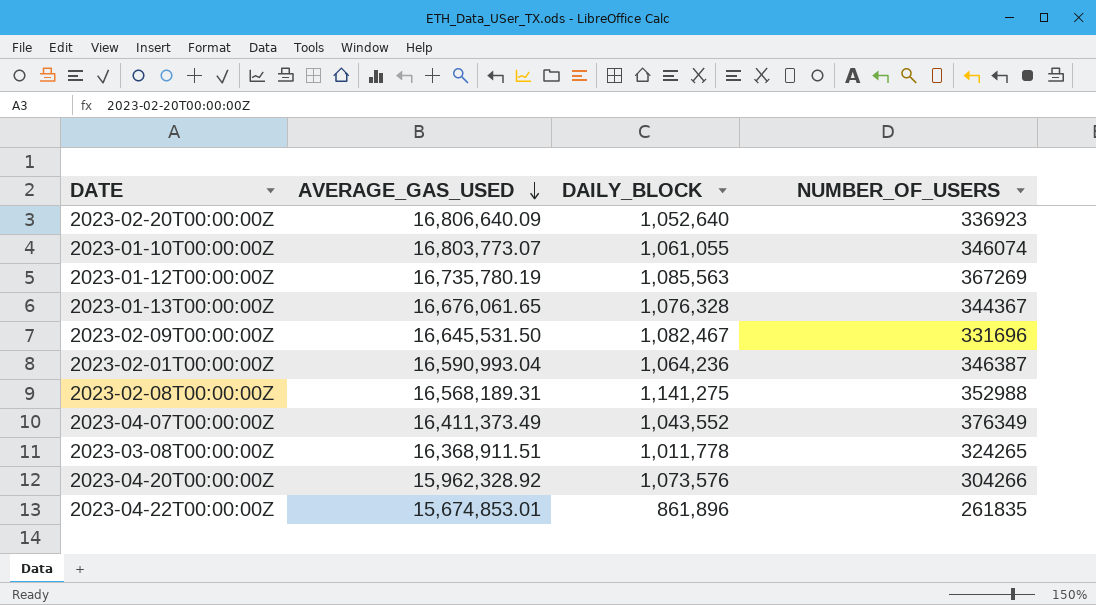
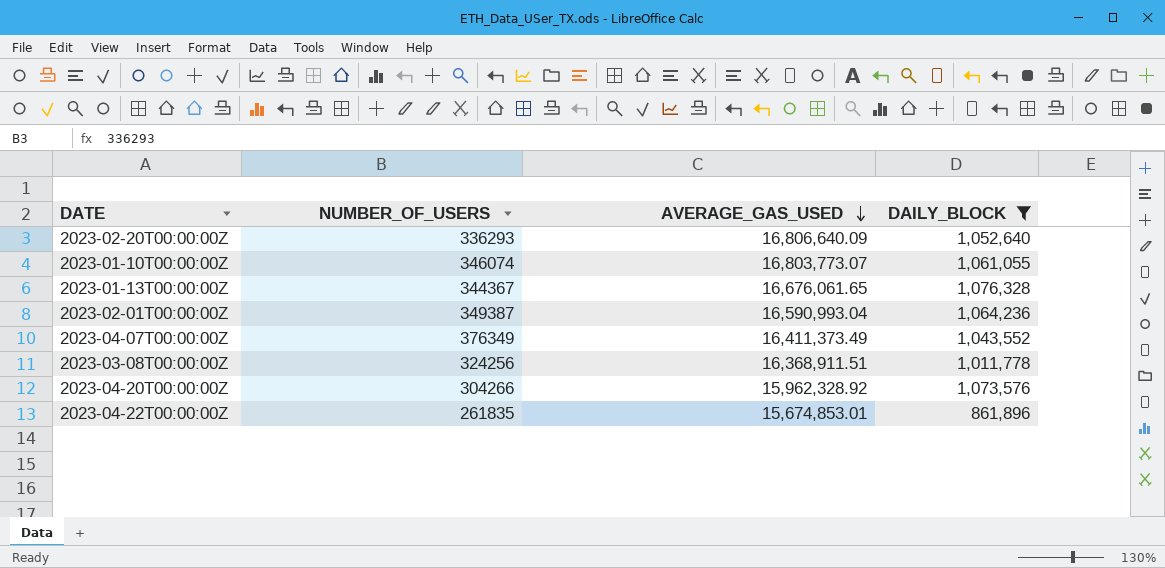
filter: none -> DAILY_BLOCK <= 1,076,328
column NUMBER_OF_USERS | position: 4 -> 2
2023-02-20T00:00:00Z | NUMBER_OF_USERS: 336923 -> 336293
2023-02-01T00:00:00Z | NUMBER_OF_USERS: 346387 -> 349387
2023-03-08T00:00:00Z | NUMBER_OF_USERS: 324265 -> 324256

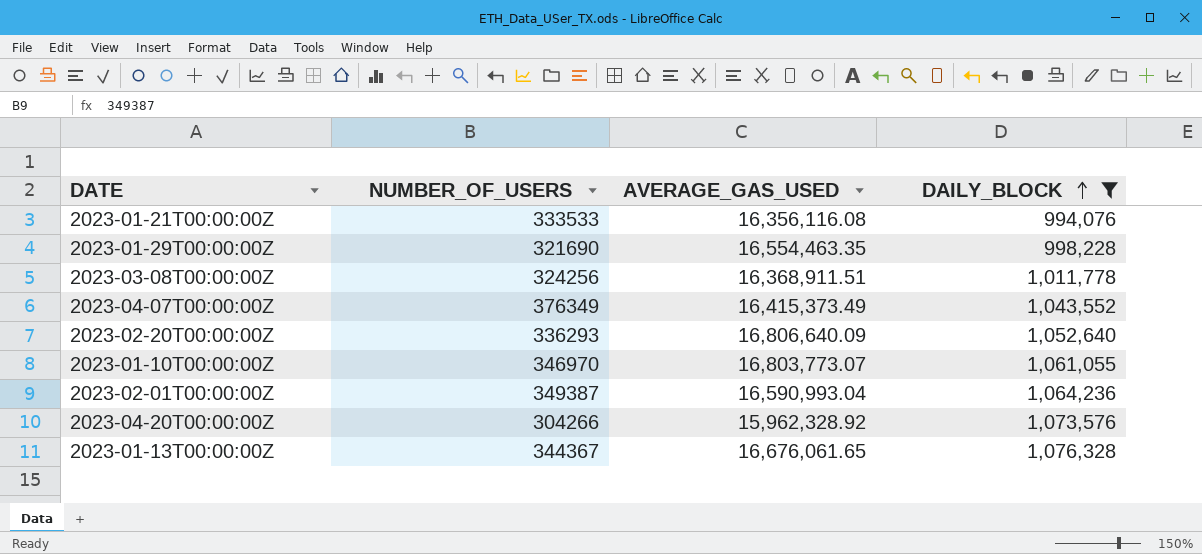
row order: AVERAGE_GAS_USED descending -> DAILY_BLOCK ascending
row 2023-04-22T00:00:00Z: 261835 | 15,674,853.01 | 861,896 -> none
row 2023-01-21T00:00:00Z: none -> 333533 | 16,356,116.08 | 994,076
row 2023-01-29T00:00:00Z: none -> 321690 | 16,554,463.35 | 998,228
2023-04-07T00:00:00Z | AVERAGE_GAS_USED: 16,411,373.49 -> 16,415,373.49
2023-01-10T00:00:00Z | NUMBER_OF_USERS: 346074 -> 346970

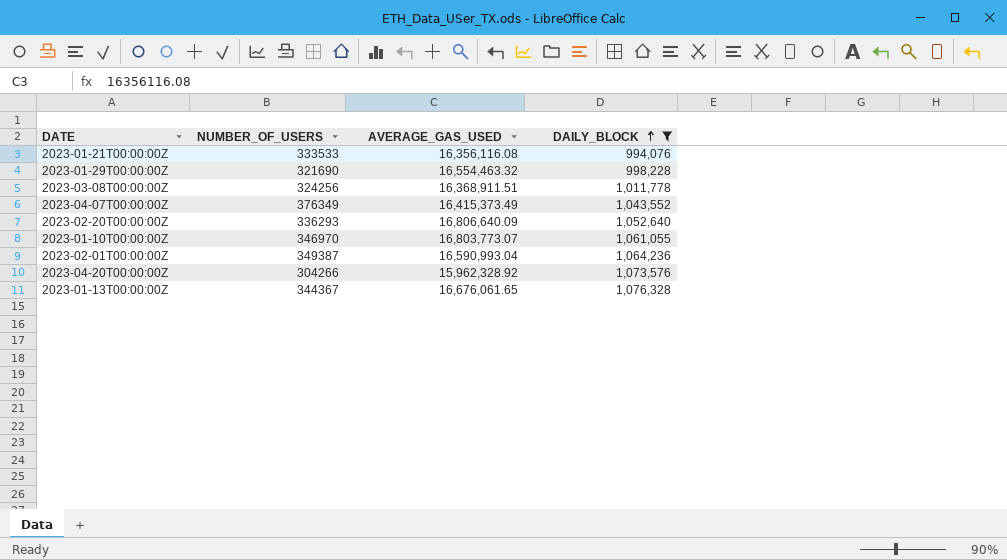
2023-01-29T00:00:00Z | AVERAGE_GAS_USED: 16,554,463.35 -> 16,554,463.32

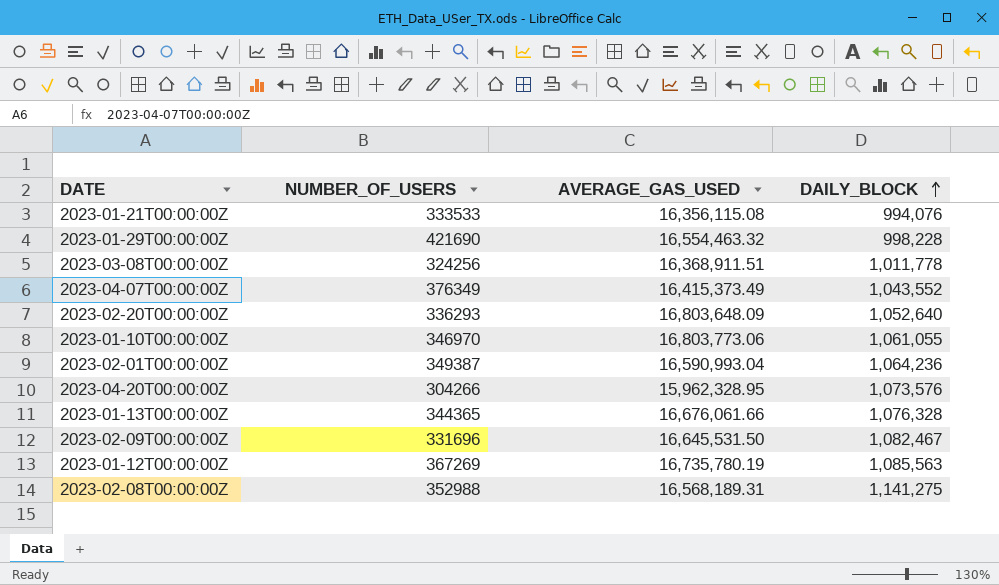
filter: DAILY_BLOCK <= 1,076,328 -> none
2023-01-21T00:00:00Z | AVERAGE_GAS_USED: 16,356,116.08 -> 16,356,115.08
2023-01-29T00:00:00Z | NUMBER_OF_USERS: 321690 -> 421690
2023-02-20T00:00:00Z | AVERAGE_GAS_USED: 16,806,640.09 -> 16,803,648.09
2023-01-10T00:00:00Z | AVERAGE_GAS_USED: 16,803,773.07 -> 16,803,773.06
2023-04-20T00:00:00Z | AVERAGE_GAS_USED: 15,962,328.92 -> 15,962,328.95
2023-01-13T00:00:00Z | NUMBER_OF_USERS: 344367 -> 344365
2023-01-13T00:00:00Z | AVERAGE_GAS_USED: 16,676,061.65 -> 16,676,061.66

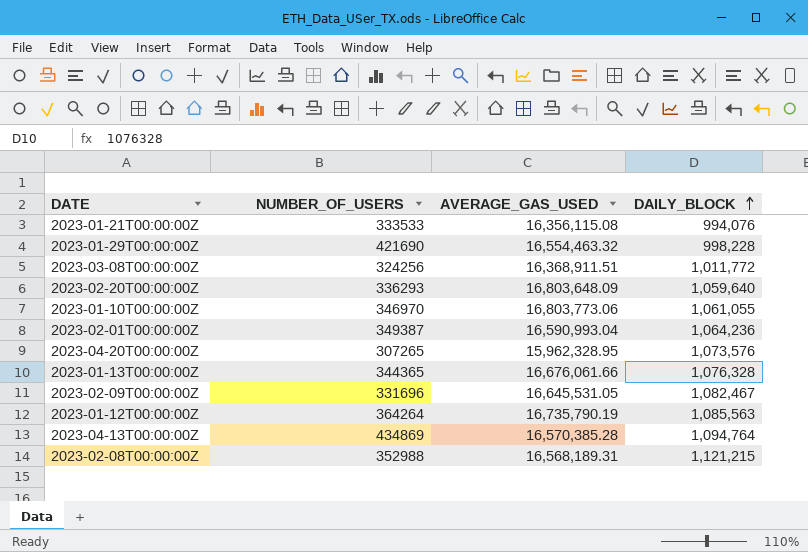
row 2023-04-07T00:00:00Z: 376349 | 16,415,373.49 | 1,043,552 -> none
2023-03-08T00:00:00Z | DAILY_BLOCK: 1,011,778 -> 1,011,772
2023-02-20T00:00:00Z | DAILY_BLOCK: 1,052,640 -> 1,059,640
2023-04-20T00:00:00Z | NUMBER_OF_USERS: 304266 -> 307265
2023-02-09T00:00:00Z | AVERAGE_GAS_USED: 16,645,531.50 -> 16,645,531.05
2023-01-12T00:00:00Z | NUMBER_OF_USERS: 367269 -> 364264
2023-01-12T00:00:00Z | AVERAGE_GAS_USED: 16,735,780.19 -> 16,735,790.19
row 2023-04-13T00:00:00Z: none -> 434869 | 16,570,385.28 | 1,094,764
2023-02-08T00:00:00Z | DAILY_BLOCK: 1,141,275 -> 1,121,215

